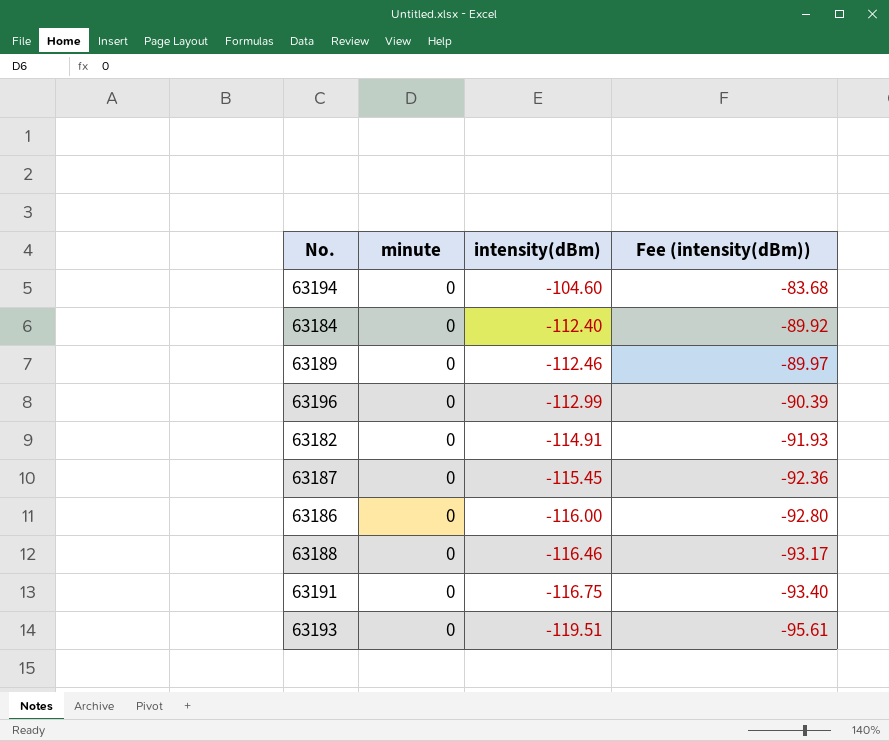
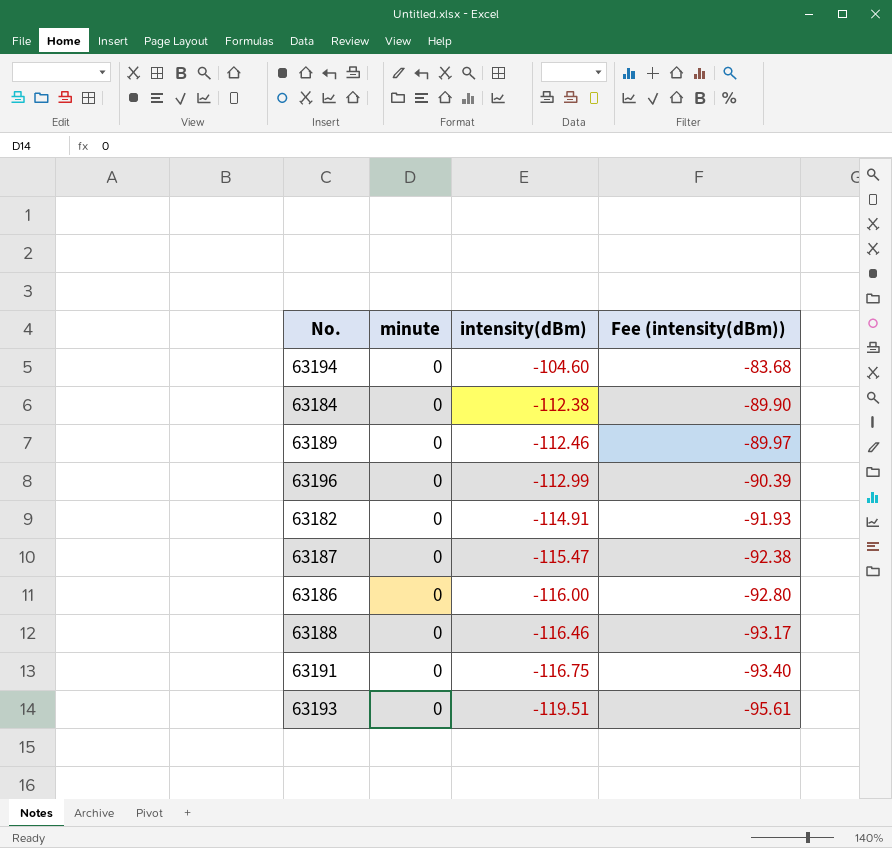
63184 | intensity(dBm): -112.40 -> -112.38
63184 | Fee (intensity(dBm)): -89.92 -> -89.90
63187 | intensity(dBm): -115.45 -> -115.47
63187 | Fee (intensity(dBm)): -92.36 -> -92.38

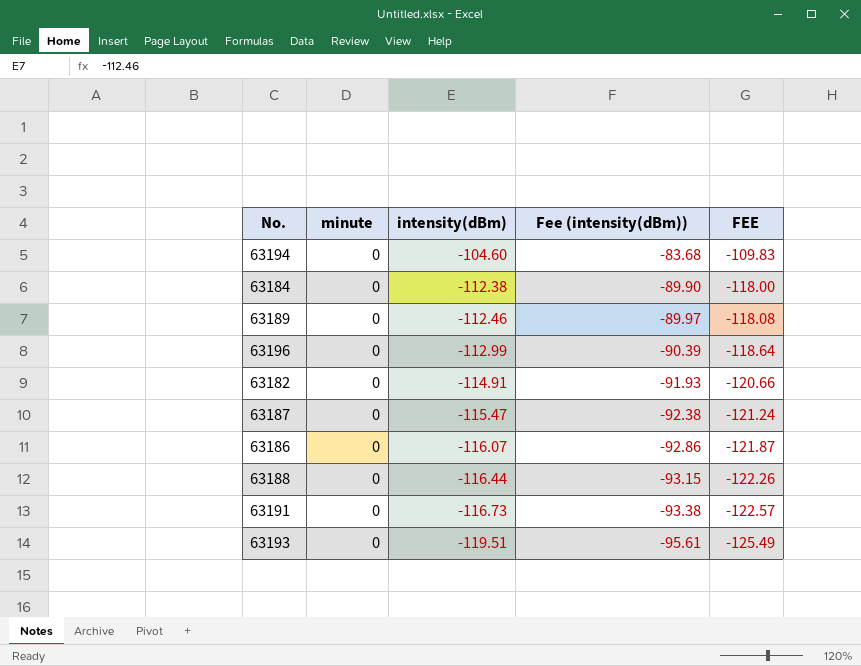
column FEE | formula: none -> [intensity(dBm)] * 1.05
63186 | intensity(dBm): -116.00 -> -116.07
63186 | Fee (intensity(dBm)): -92.80 -> -92.86
63188 | intensity(dBm): -116.46 -> -116.44
63188 | Fee (intensity(dBm)): -93.17 -> -93.15
63191 | intensity(dBm): -116.75 -> -116.73
63191 | Fee (intensity(dBm)): -93.40 -> -93.38

